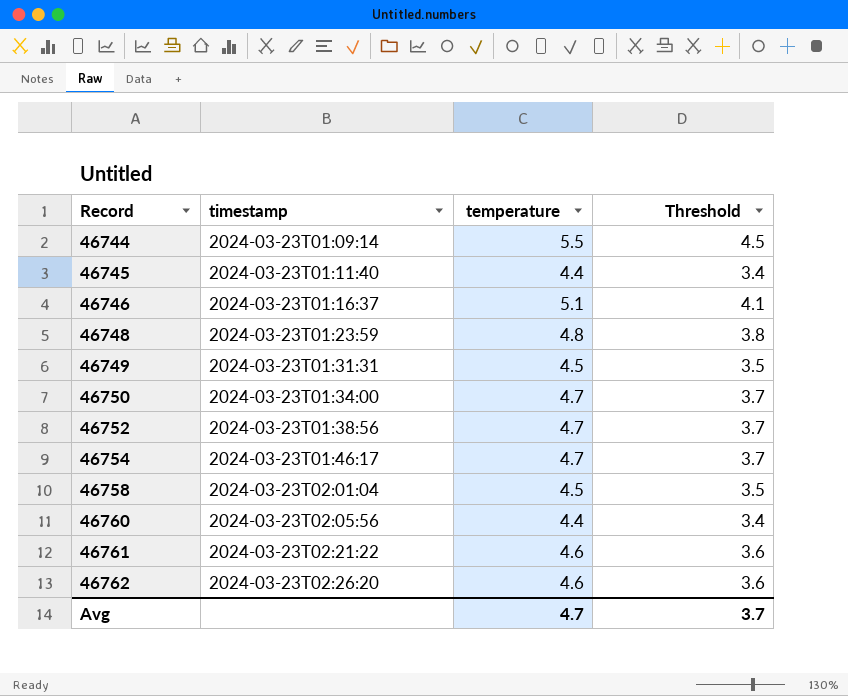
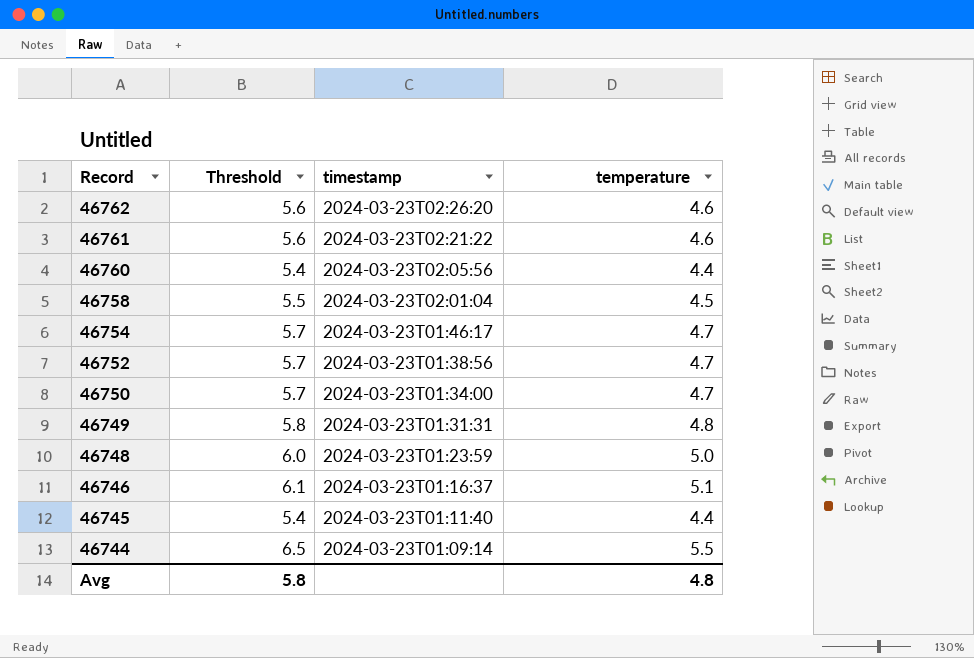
row order: Record ascending -> Record descending
column Threshold | formula: [temperature] - 1 -> [temperature] + 1
column Threshold | position: 4 -> 2
46749 | temperature: 4.5 -> 4.8
46748 | temperature: 4.8 -> 5.0
Avg | Threshold: 3.7 -> 5.8
Avg | temperature: 4.7 -> 4.8

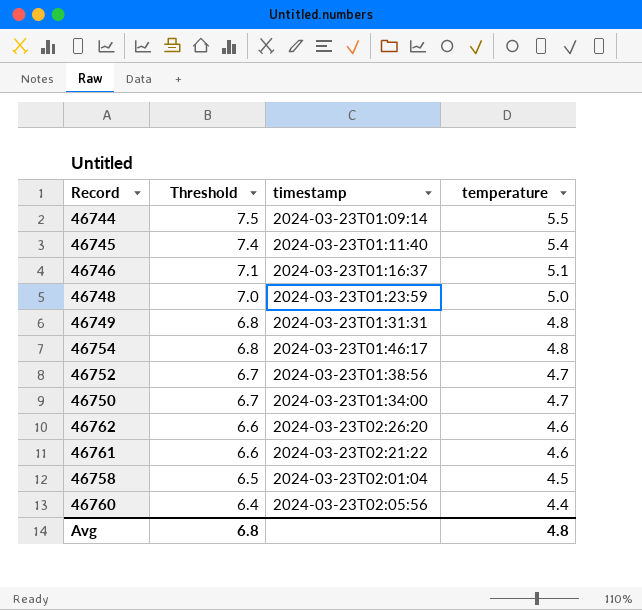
row order: Record descending -> Threshold descending
column Threshold | formula: [temperature] + 1 -> [temperature] + 2
46745 | temperature: 4.4 -> 5.4
46754 | temperature: 4.7 -> 4.8
Avg | Threshold: 5.8 -> 6.8

